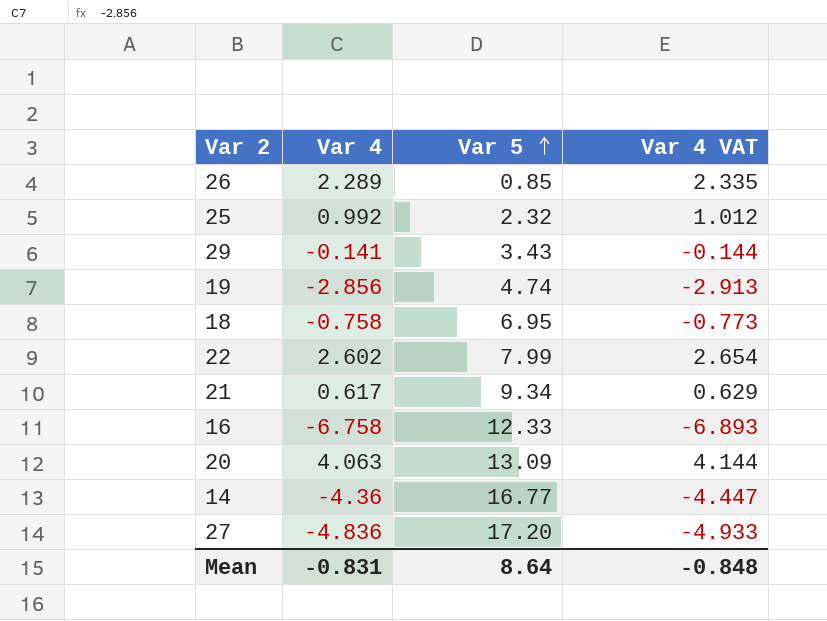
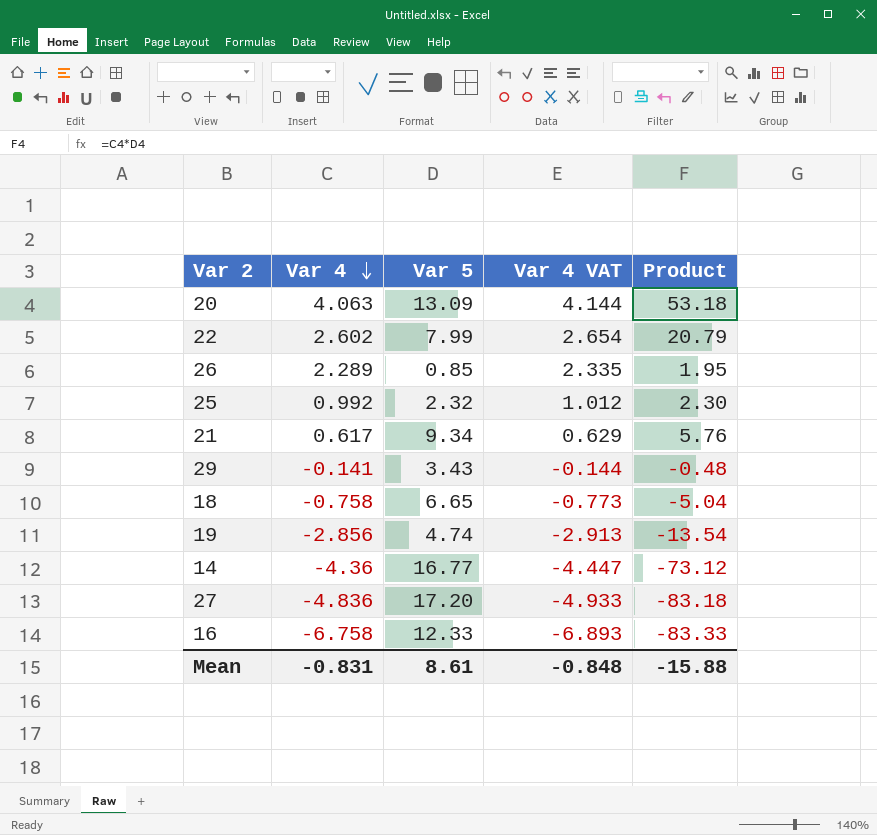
row order: Var 5 ascending -> Var 4 descending
column Product | formula: none -> [Var 4] * [Var 5]
18 | Var 5: 6.95 -> 6.65
Mean | Var 5: 8.64 -> 8.61

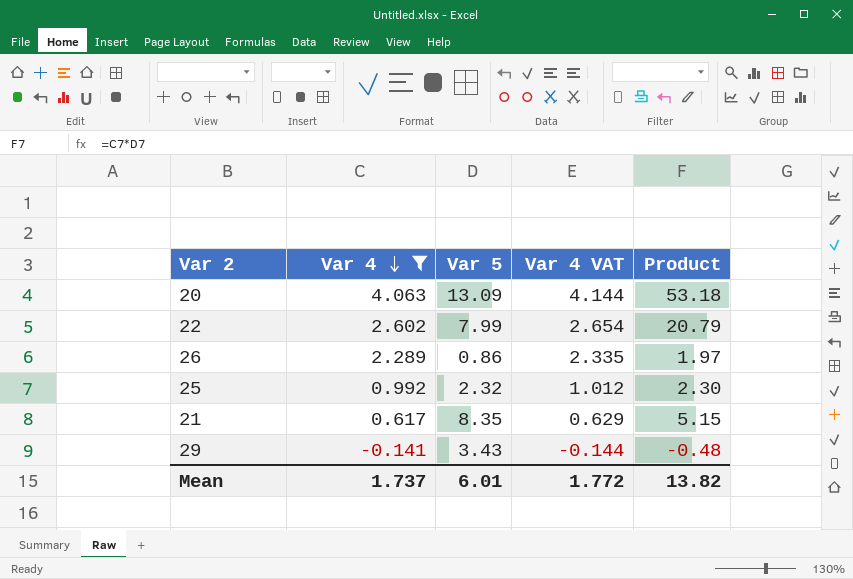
filter: none -> Var 4 >= -0.141
26 | Var 5: 0.85 -> 0.86
26 | Product: 1.95 -> 1.97
21 | Var 5: 9.34 -> 8.35
21 | Product: 5.76 -> 5.15
Mean | Var 4: -0.831 -> 1.737
Mean | Var 5: 8.61 -> 6.01
Mean | Var 4 VAT: -0.848 -> 1.772
Mean | Product: -15.88 -> 13.82

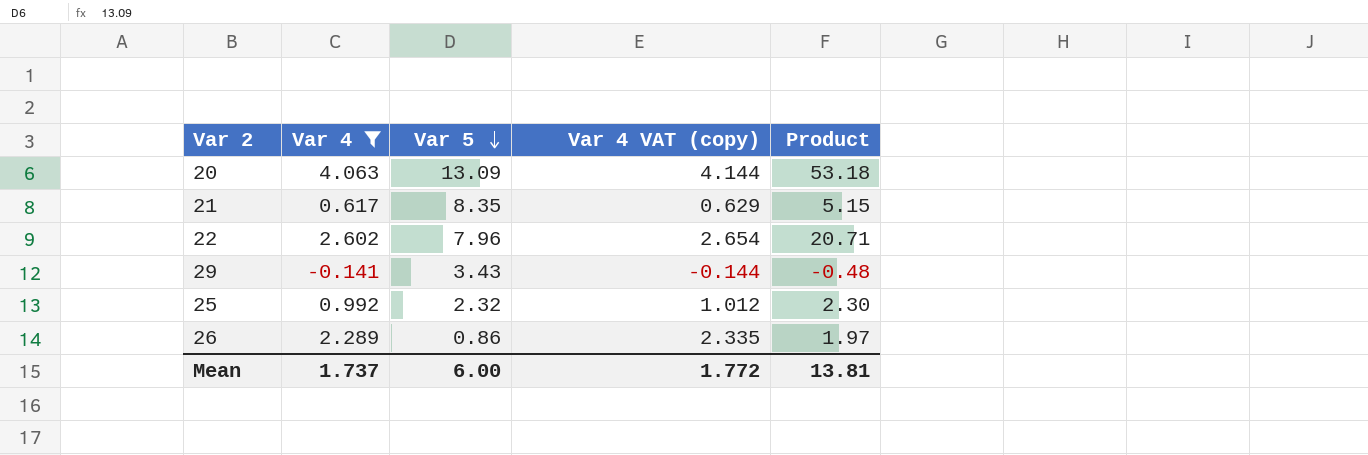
row order: Var 4 descending -> Var 5 descending
column name: Var 4 VAT -> Var 4 VAT (copy)
22 | Var 5: 7.99 -> 7.96
22 | Product: 20.79 -> 20.71
Mean | Var 5: 6.01 -> 6.00
Mean | Product: 13.82 -> 13.81

